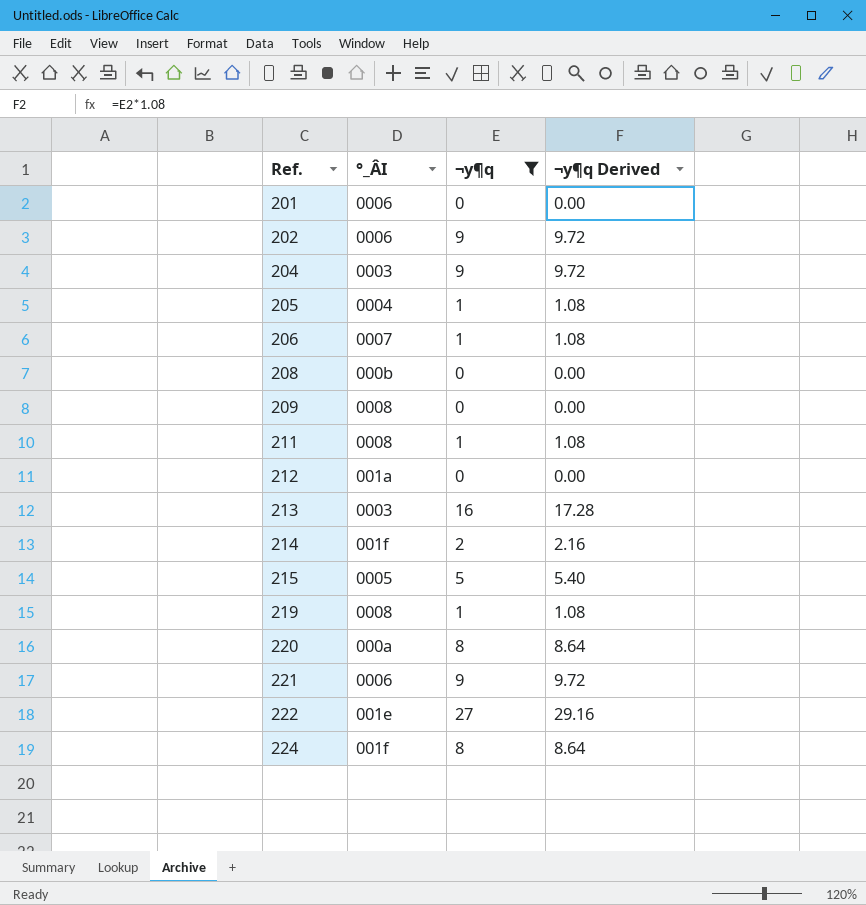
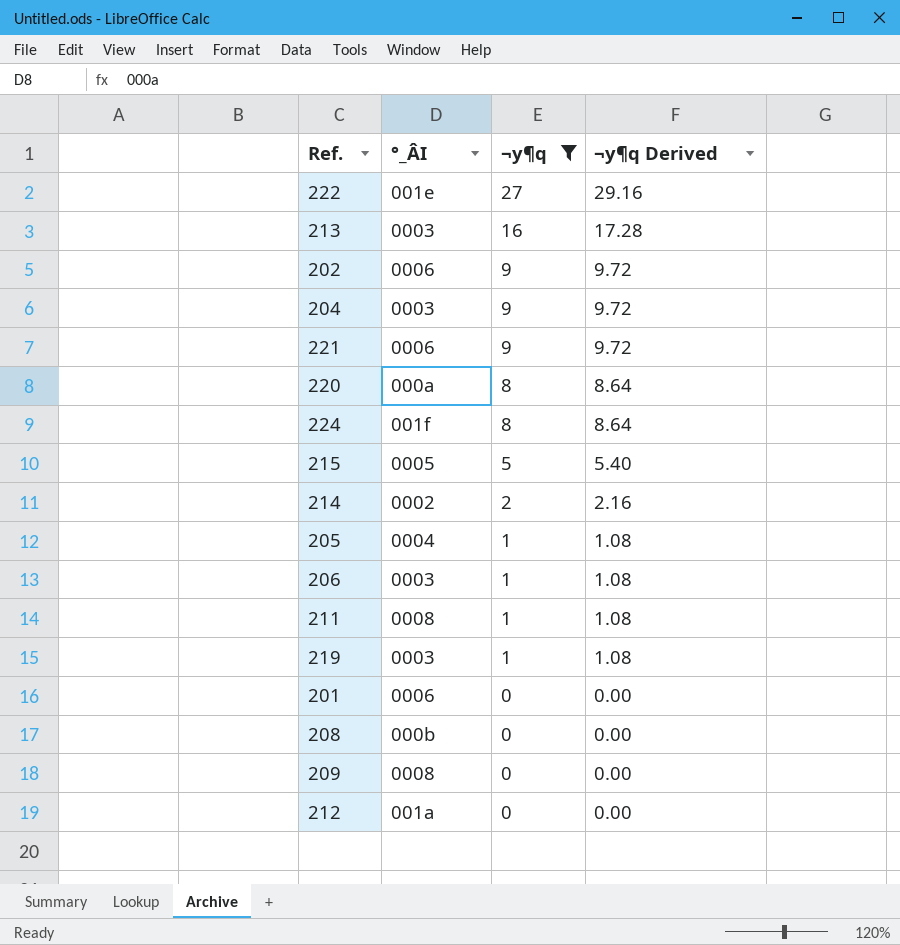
row order: Ref. ascending -> ¬y¶q descending
214 | °_ÂI: 001f -> 0002
206 | °_ÂI: 0007 -> 0003
219 | °_ÂI: 0008 -> 0003

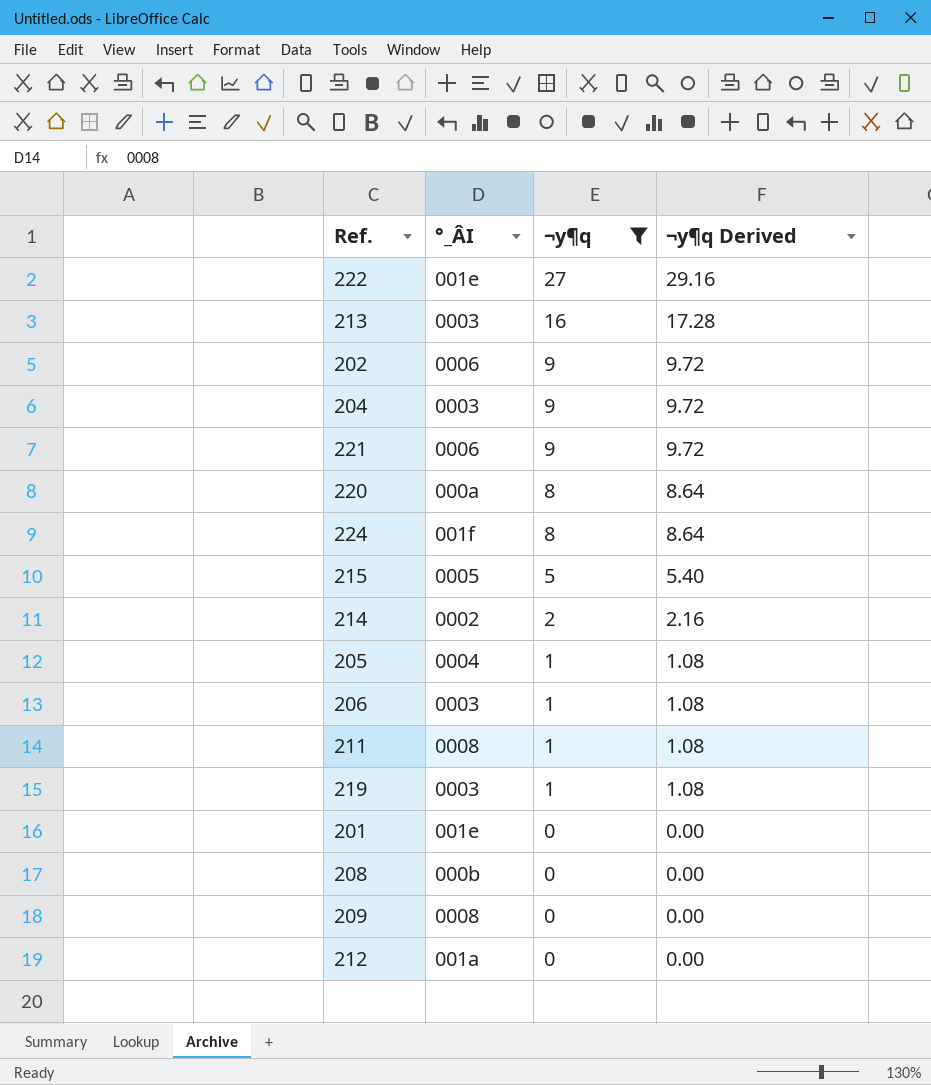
201 | °_ÂI: 0006 -> 001e

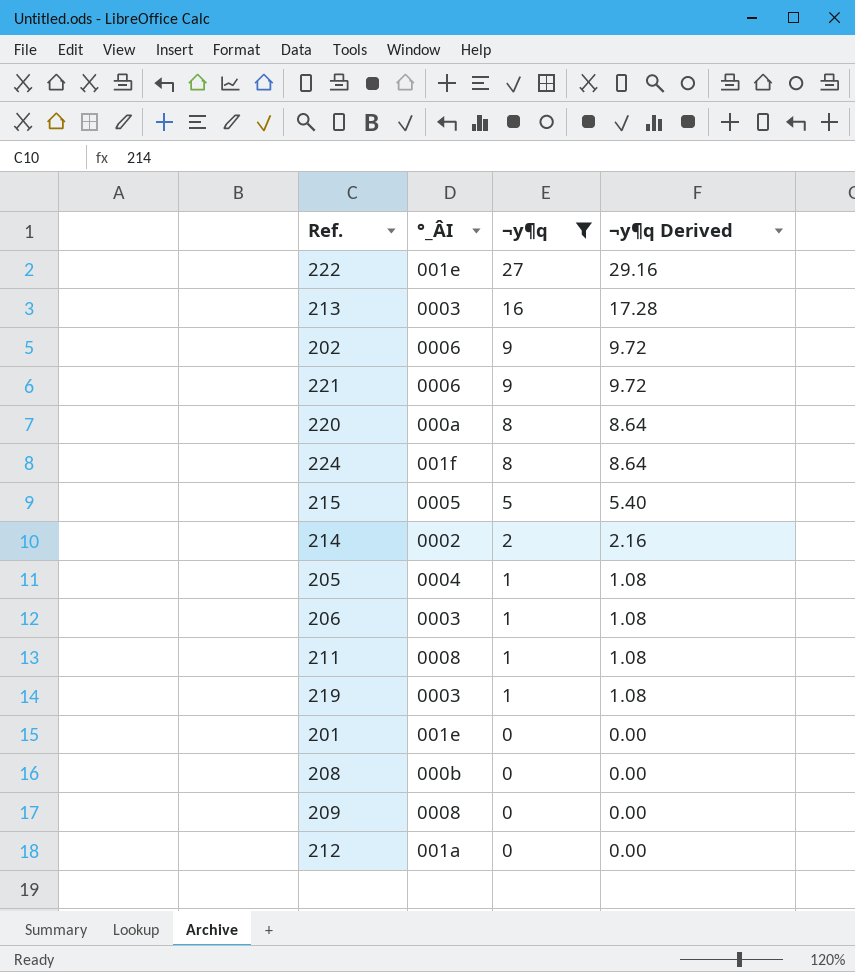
row 204: 0003 | 9 | 9.72 -> none

